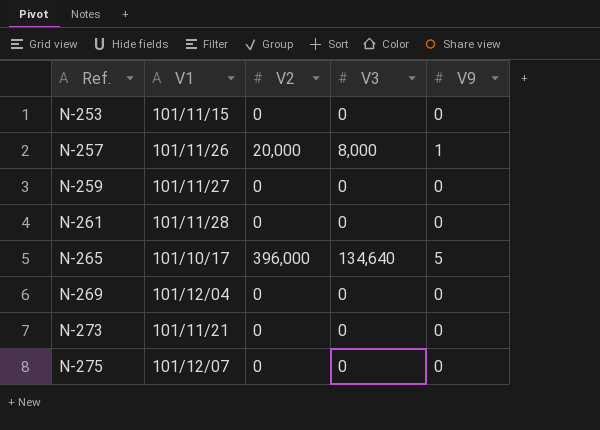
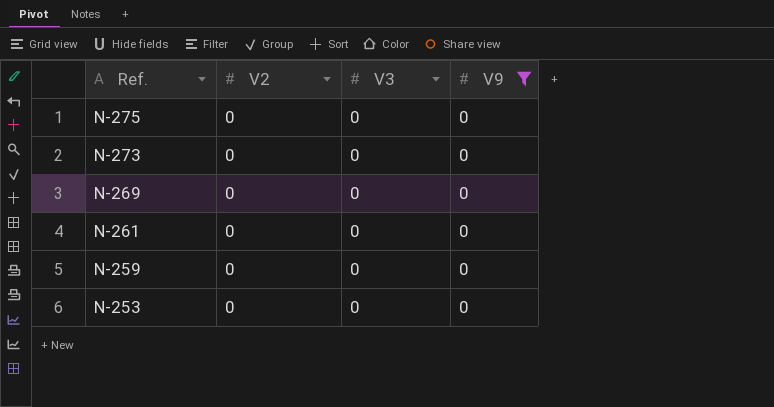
filter: none -> V9 = 0
row order: Ref. ascending -> Ref. descending
column V1 | position: 2 -> none

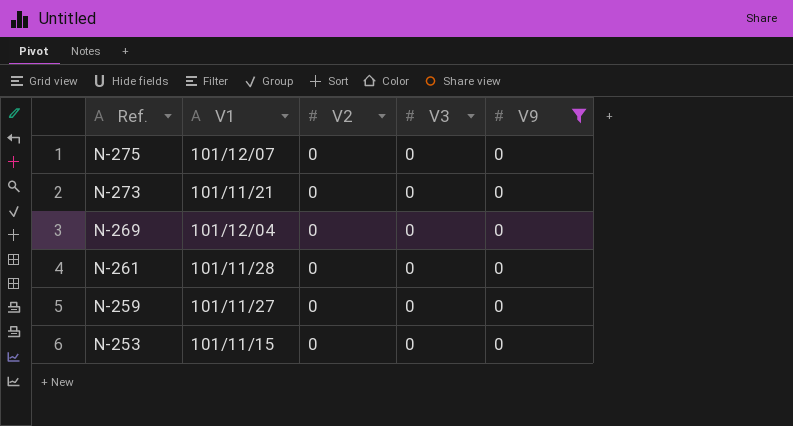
column V1 | position: none -> 2

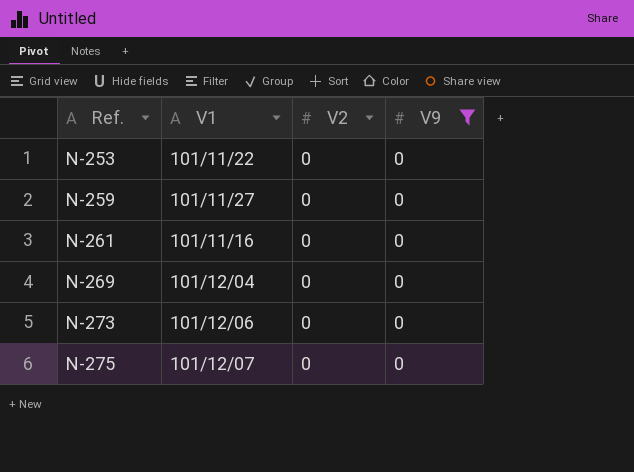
row order: Ref. descending -> Ref. ascending
column V3 | position: 4 -> none
N-253 | V1: 101/11/15 -> 101/11/22
N-261 | V1: 101/11/28 -> 101/11/16
N-273 | V1: 101/11/21 -> 101/12/06

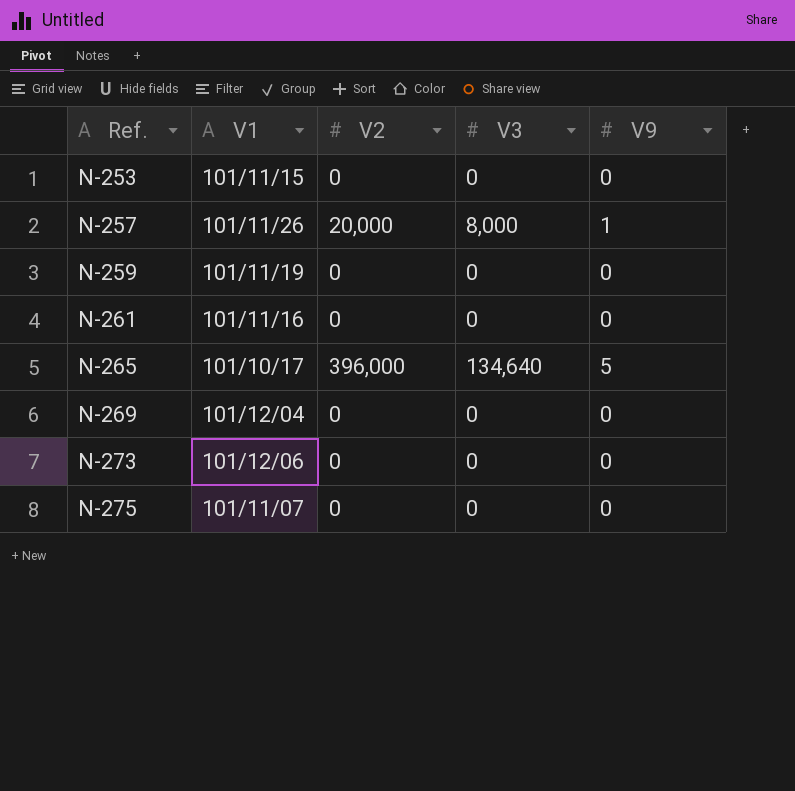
filter: V9 = 0 -> none
column V3 | position: none -> 4
N-253 | V1: 101/11/22 -> 101/11/15
N-259 | V1: 101/11/27 -> 101/11/19
N-275 | V1: 101/12/07 -> 101/11/07

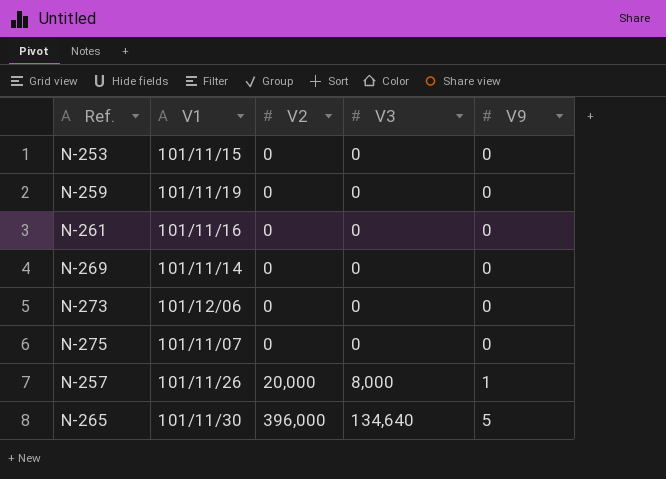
row order: Ref. ascending -> V2 ascending
N-269 | V1: 101/12/04 -> 101/11/14
N-265 | V1: 101/10/17 -> 101/11/30

